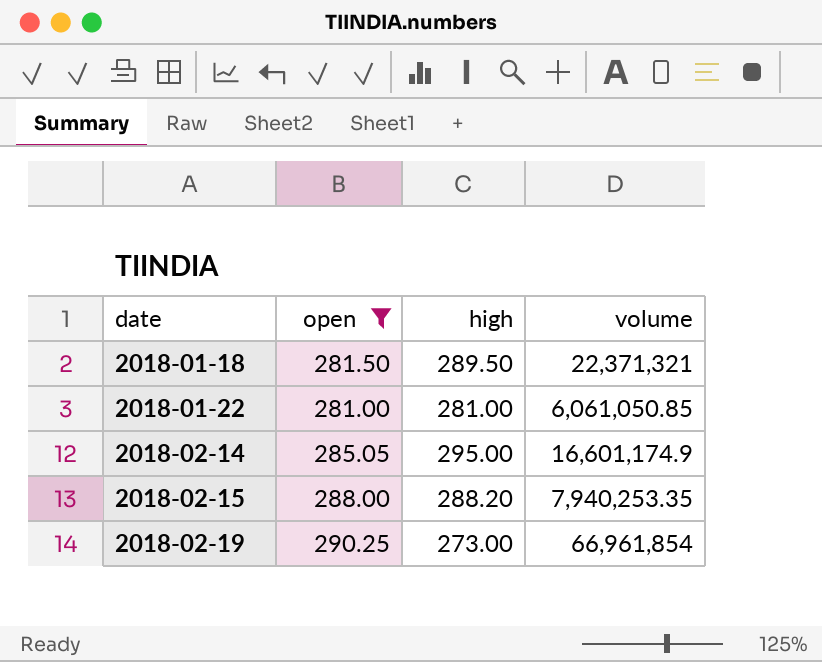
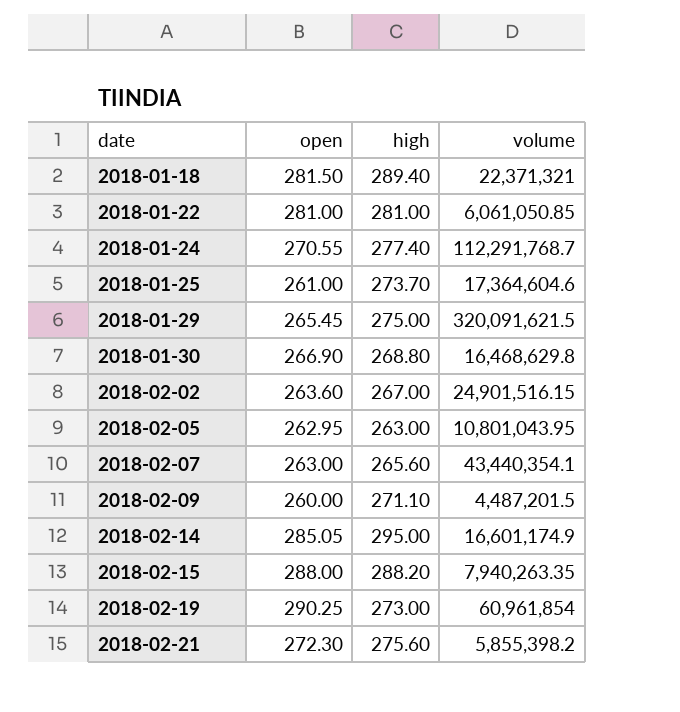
filter: open >= 281.00 -> none
2018-01-18 | high: 289.50 -> 289.40
2018-02-15 | volume: 7,940,253.35 -> 7,940,263.35
2018-02-19 | volume: 66,961,854 -> 60,961,854

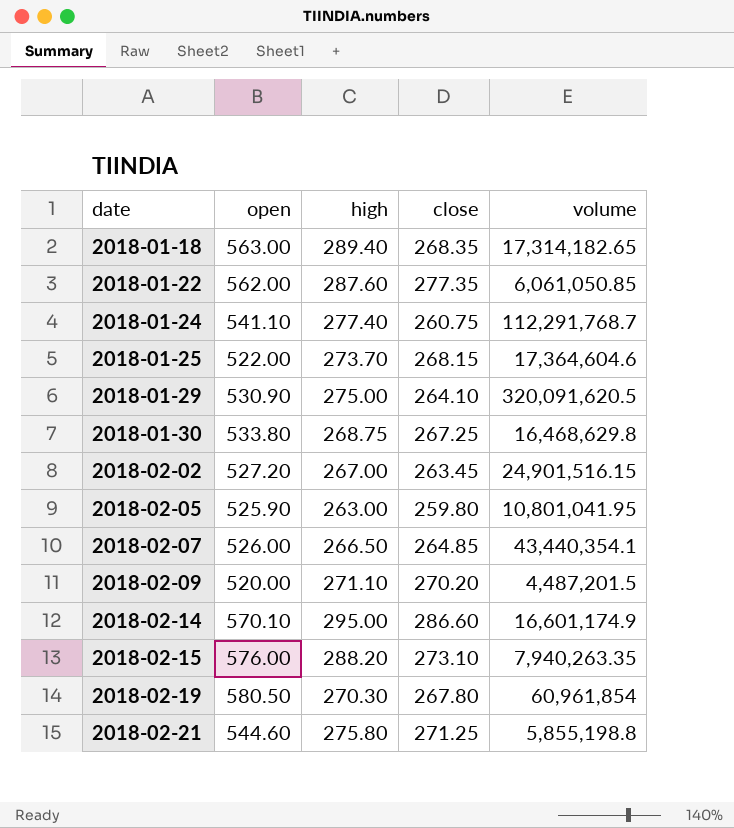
column close | position: none -> 4
2018-01-18 | open: 281.50 -> 563.00
2018-01-18 | volume: 22,371,321 -> 17,314,182.65
2018-01-22 | open: 281.00 -> 562.00
2018-01-22 | high: 281.00 -> 287.60
2018-01-24 | open: 270.55 -> 541.10
2018-01-25 | open: 261.00 -> 522.00
2018-01-29 | open: 265.45 -> 530.90
2018-01-29 | volume: 320,091,621.5 -> 320,091,620.5
2018-01-30 | open: 266.90 -> 533.80
2018-01-30 | high: 268.80 -> 268.75
2018-02-02 | open: 263.60 -> 527.20
2018-02-05 | open: 262.95 -> 525.90
2018-02-05 | volume: 10,801,043.95 -> 10,801,041.95
2018-02-07 | open: 263.00 -> 526.00
2018-02-07 | high: 265.60 -> 266.50
2018-02-09 | open: 260.00 -> 520.00
2018-02-14 | open: 285.05 -> 570.10
2018-02-15 | open: 288.00 -> 576.00
2018-02-19 | open: 290.25 -> 580.50
2018-02-19 | high: 273.00 -> 270.30
2018-02-21 | open: 272.30 -> 544.60
2018-02-21 | high: 275.60 -> 275.80
2018-02-21 | volume: 5,855,398.2 -> 5,855,198.8

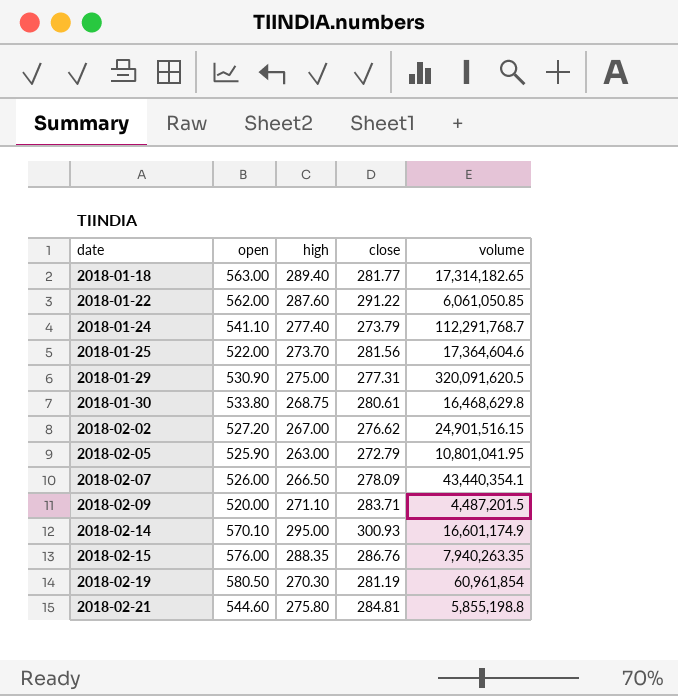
2018-01-18 | close: 268.35 -> 281.77
2018-01-22 | close: 277.35 -> 291.22
2018-01-24 | close: 260.75 -> 273.79
2018-01-25 | close: 268.15 -> 281.56
2018-01-29 | close: 264.10 -> 277.31
2018-01-30 | close: 267.25 -> 280.61
2018-02-02 | close: 263.45 -> 276.62
2018-02-05 | close: 259.80 -> 272.79
2018-02-07 | close: 264.85 -> 278.09
2018-02-09 | close: 270.20 -> 283.71
2018-02-14 | close: 286.60 -> 300.93
2018-02-15 | high: 288.20 -> 288.35
2018-02-15 | close: 273.10 -> 286.76
2018-02-19 | close: 267.80 -> 281.19
2018-02-21 | close: 271.25 -> 284.81

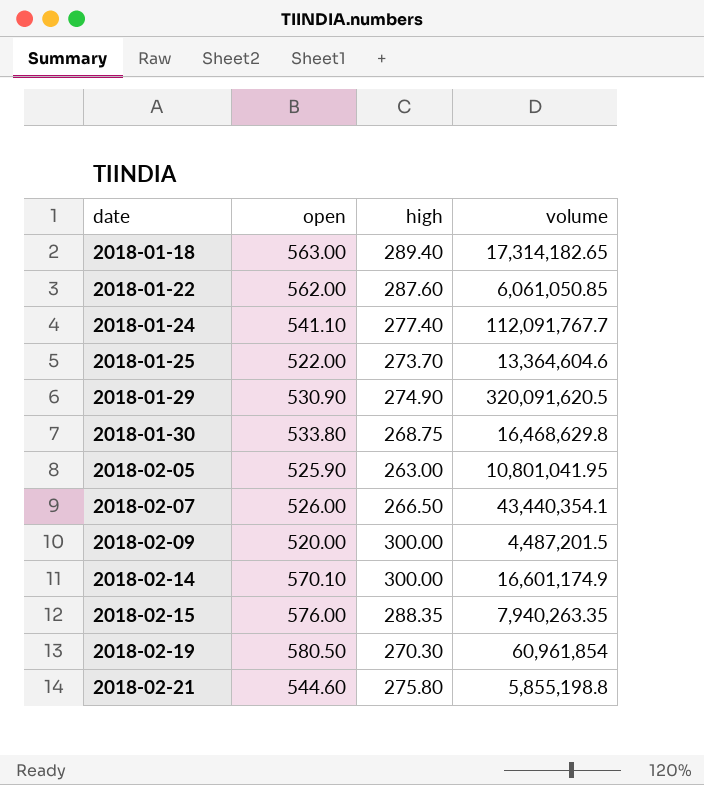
column close | position: 4 -> none
row 2018-02-02: 527.20 | 267.00 | 276.62 | 24,901,516.15 -> none
2018-01-24 | volume: 112,291,768.7 -> 112,091,767.7
2018-01-25 | volume: 17,364,604.6 -> 13,364,604.6
2018-01-29 | high: 275.00 -> 274.90
2018-02-09 | high: 271.10 -> 300.00
2018-02-14 | high: 295.00 -> 300.00

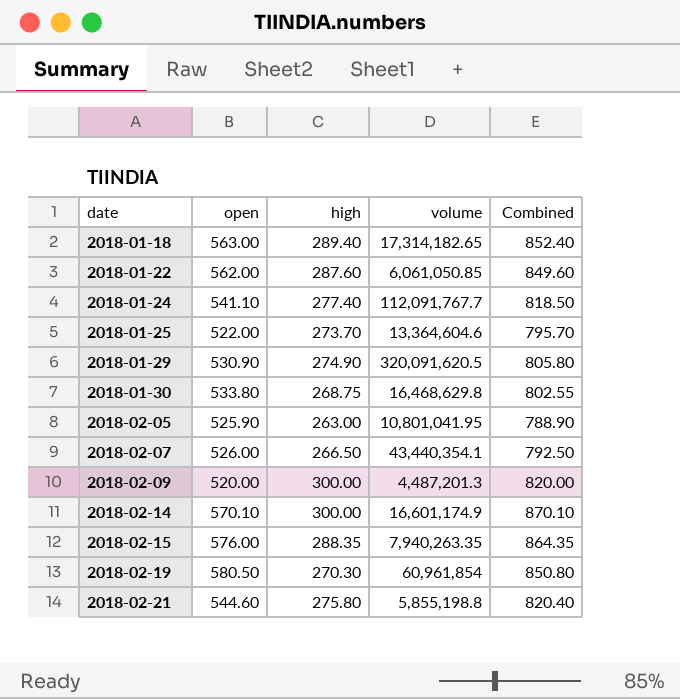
column Combined | formula: none -> [open] + [high]
2018-02-09 | volume: 4,487,201.5 -> 4,487,201.3

